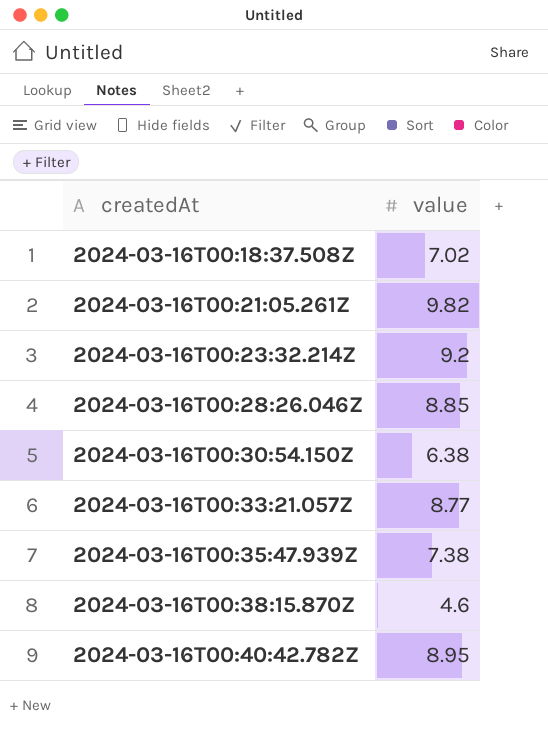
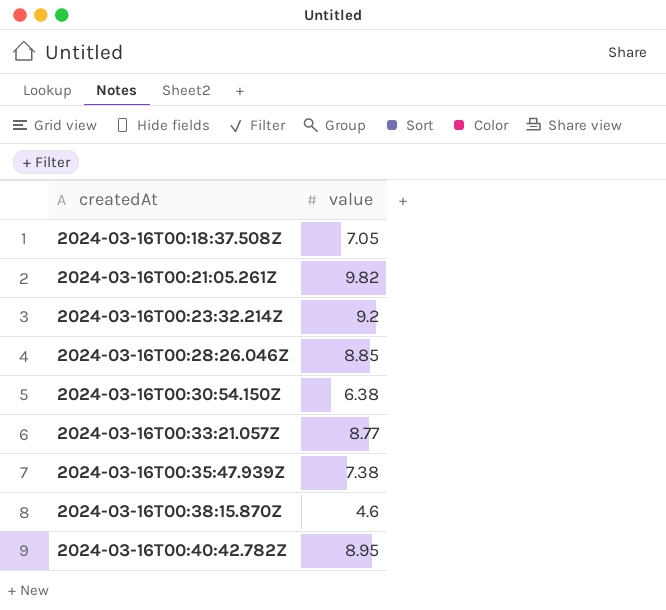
2024-03-16T00:18:37.508Z | value: 7.02 -> 7.05

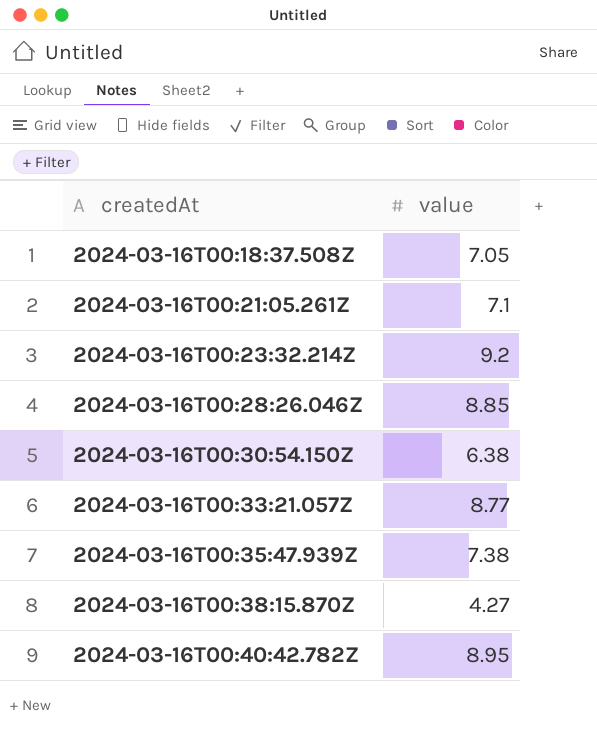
2024-03-16T00:21:05.261Z | value: 9.82 -> 7.1
2024-03-16T00:38:15.870Z | value: 4.6 -> 4.27

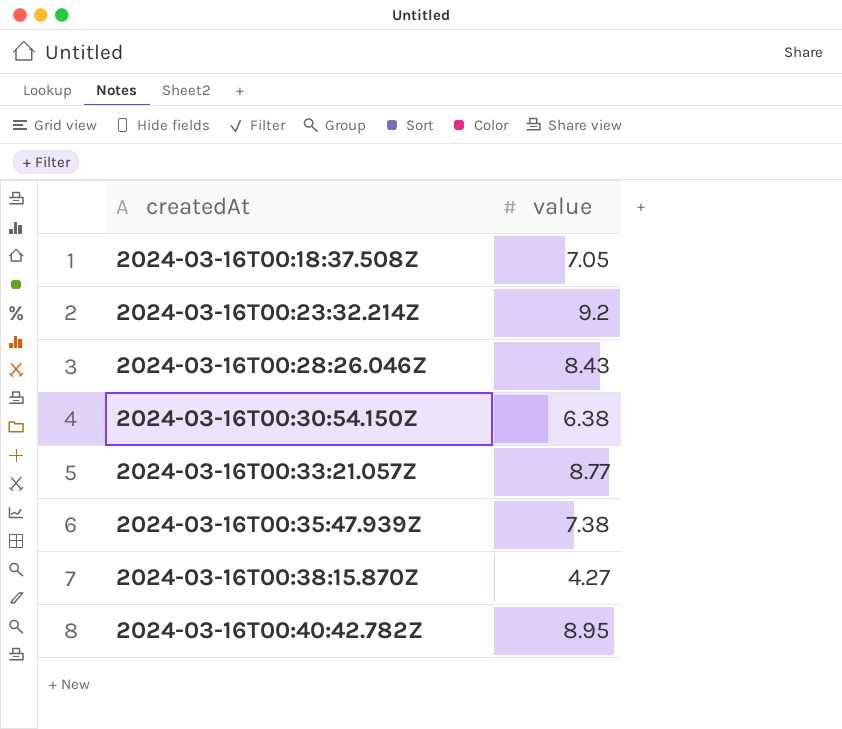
row 2024-03-16T00:21:05.261Z: 7.1 -> none
2024-03-16T00:28:26.046Z | value: 8.85 -> 8.43

